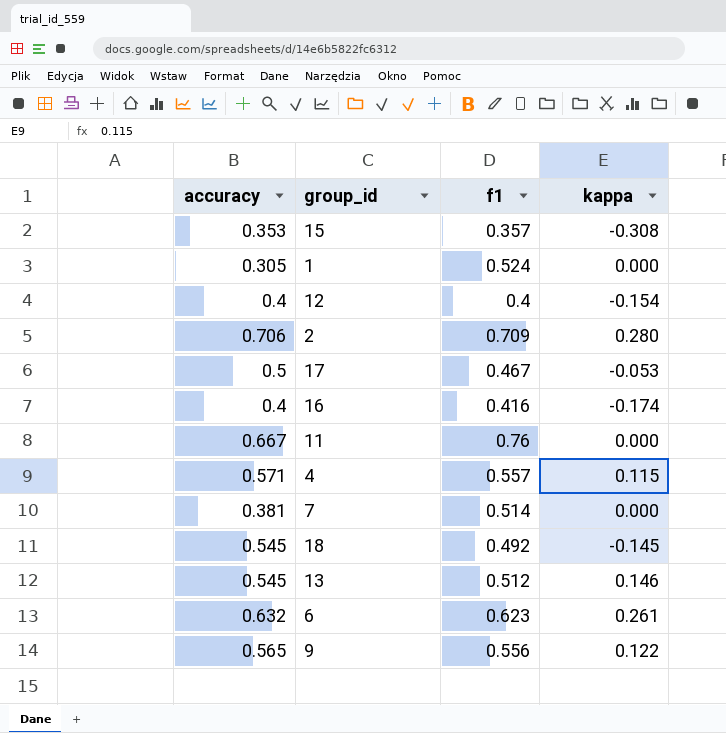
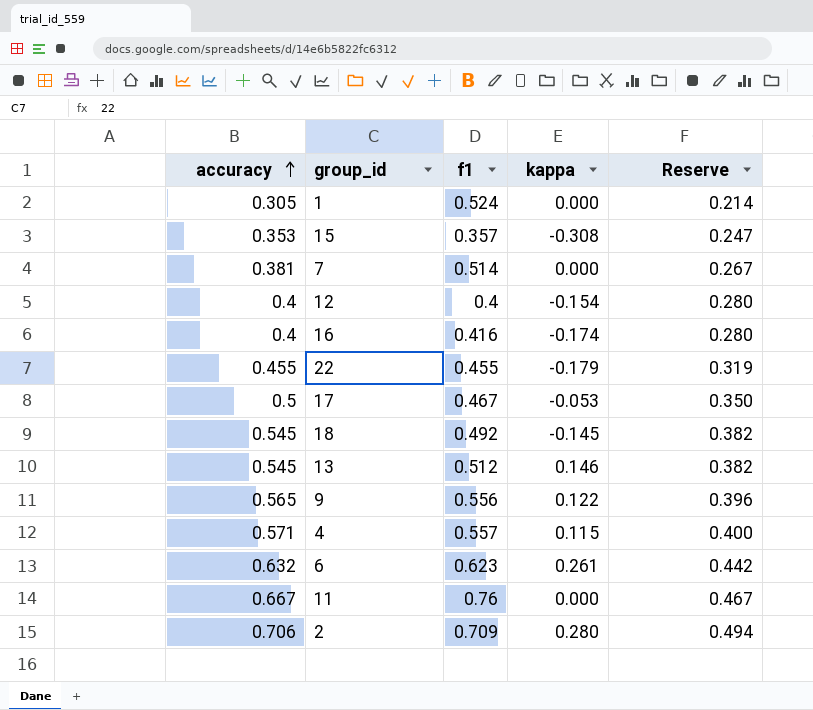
row order: none -> accuracy ascending
column Reserve | formula: none -> [accuracy] * 0.7
row 22: none -> 0.455 | 0.455 | -0.179 | 0.319

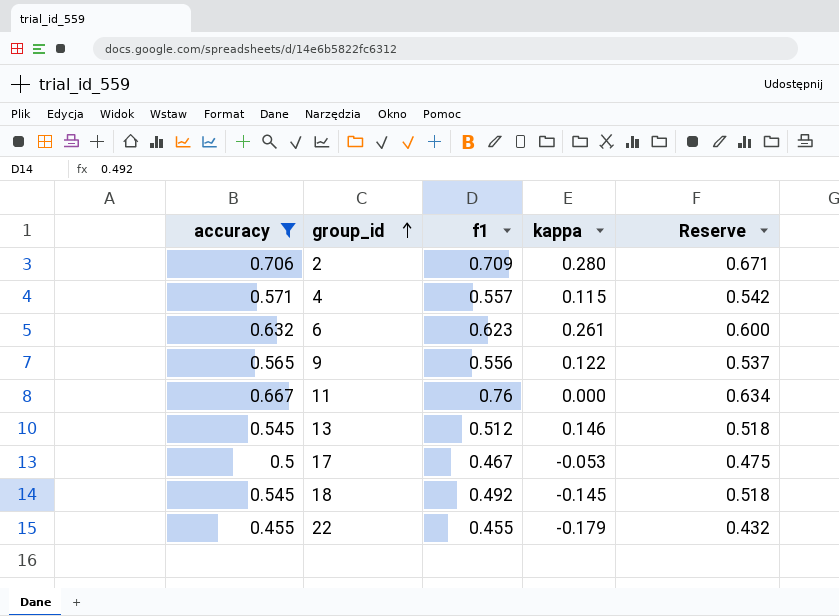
filter: none -> accuracy >= 0.455
row order: accuracy ascending -> group_id ascending
column Reserve | formula: [accuracy] * 0.7 -> [accuracy] * 0.95

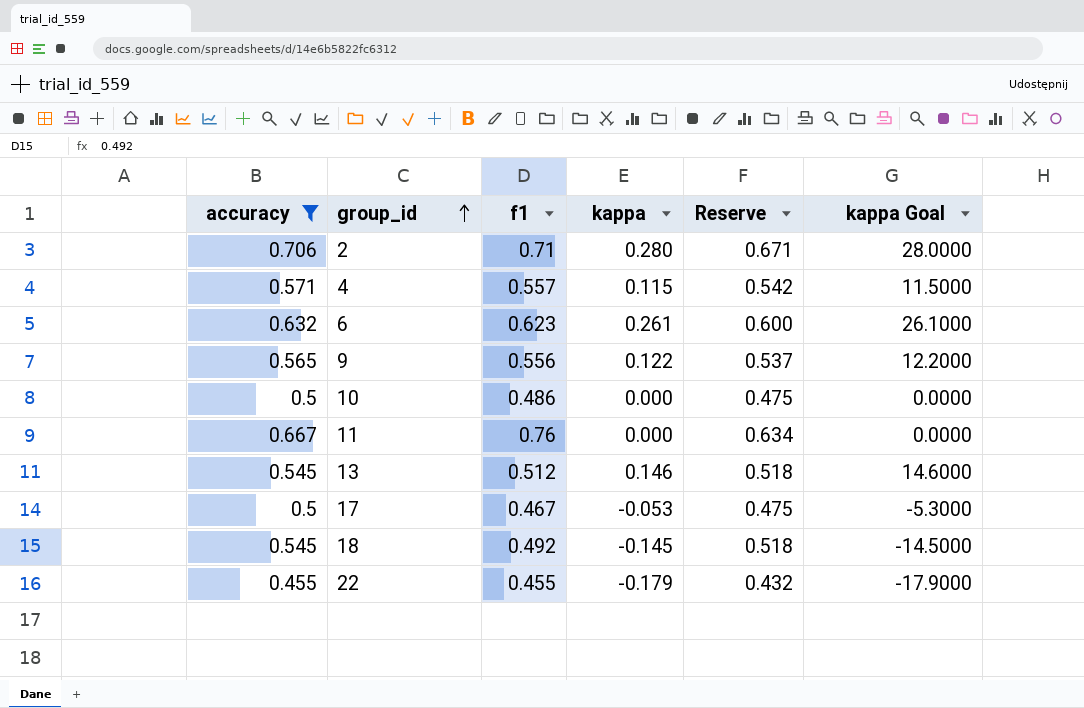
column kappa Goal | formula: none -> [kappa] * 100
2 | f1: 0.709 -> 0.71
row 10: none -> 0.5 | 0.486 | 0.000 | 0.475 | 0.0000

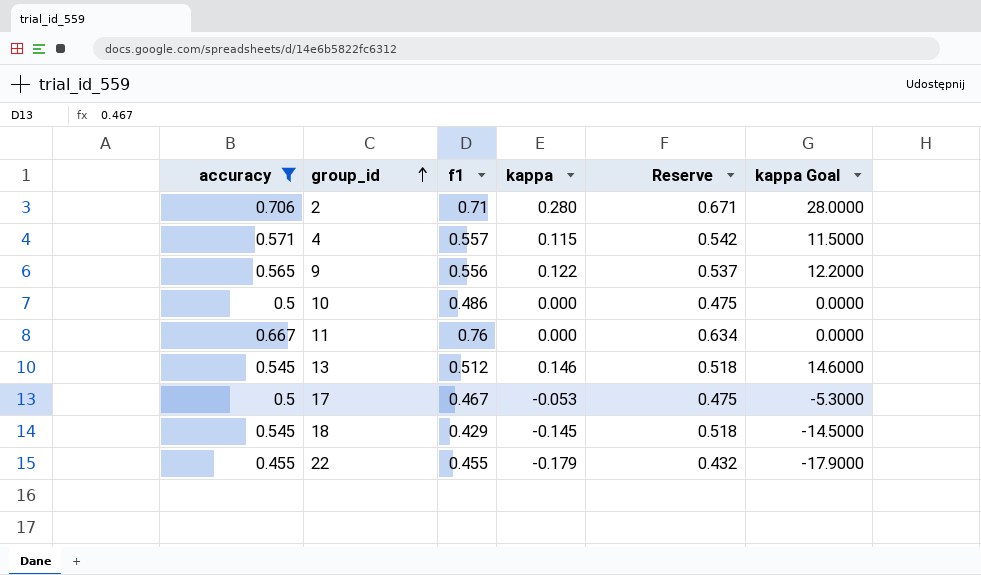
row 6: 0.632 | 0.623 | 0.261 | 0.600 | 26.1000 -> none
18 | f1: 0.492 -> 0.429

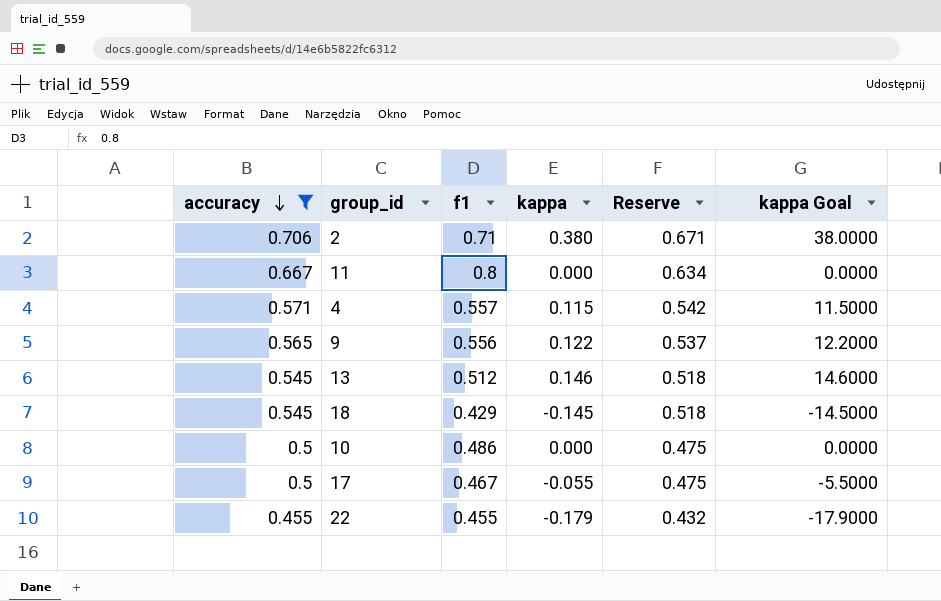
row order: group_id ascending -> accuracy descending
2 | kappa: 0.280 -> 0.380
2 | kappa Goal: 28.0000 -> 38.0000
11 | f1: 0.76 -> 0.8
17 | kappa: -0.053 -> -0.055
17 | kappa Goal: -5.3000 -> -5.5000

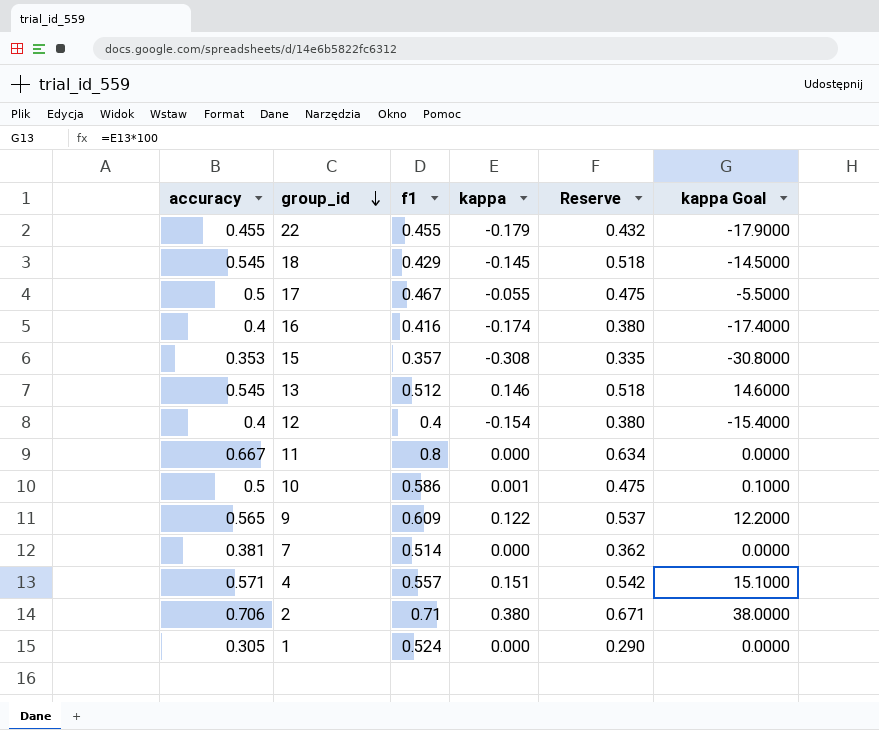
filter: accuracy >= 0.455 -> none
row order: accuracy descending -> group_id descending
10 | f1: 0.486 -> 0.586
10 | kappa: 0.000 -> 0.001
10 | kappa Goal: 0.0000 -> 0.1000
9 | f1: 0.556 -> 0.609
4 | kappa: 0.115 -> 0.151
4 | kappa Goal: 11.5000 -> 15.1000

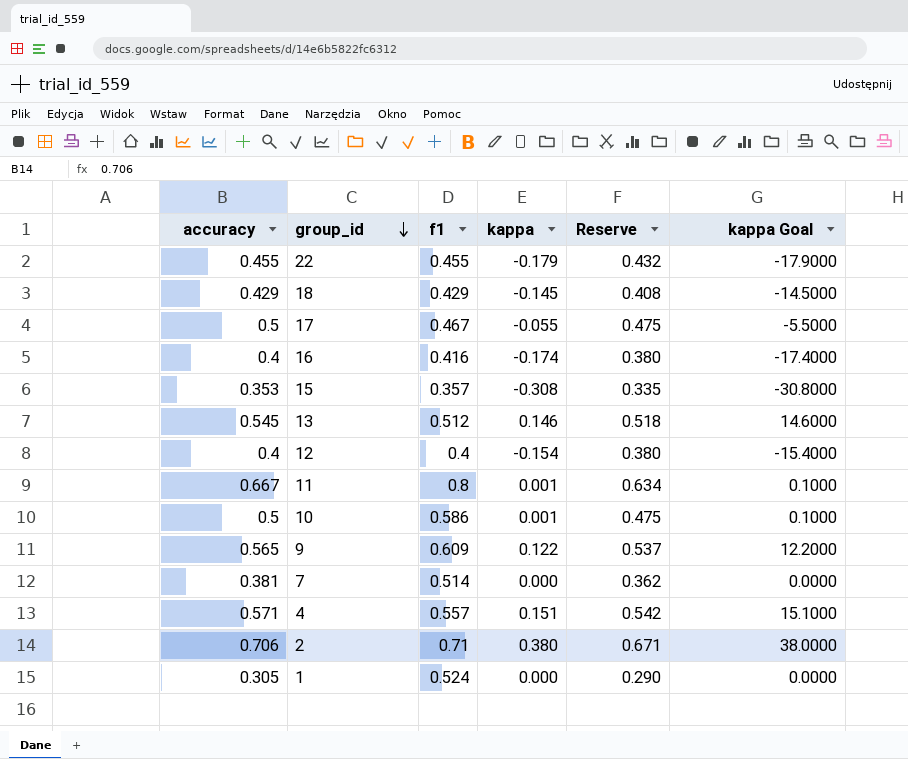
18 | accuracy: 0.545 -> 0.429
18 | Reserve: 0.518 -> 0.408
11 | kappa: 0.000 -> 0.001
11 | kappa Goal: 0.0000 -> 0.1000

